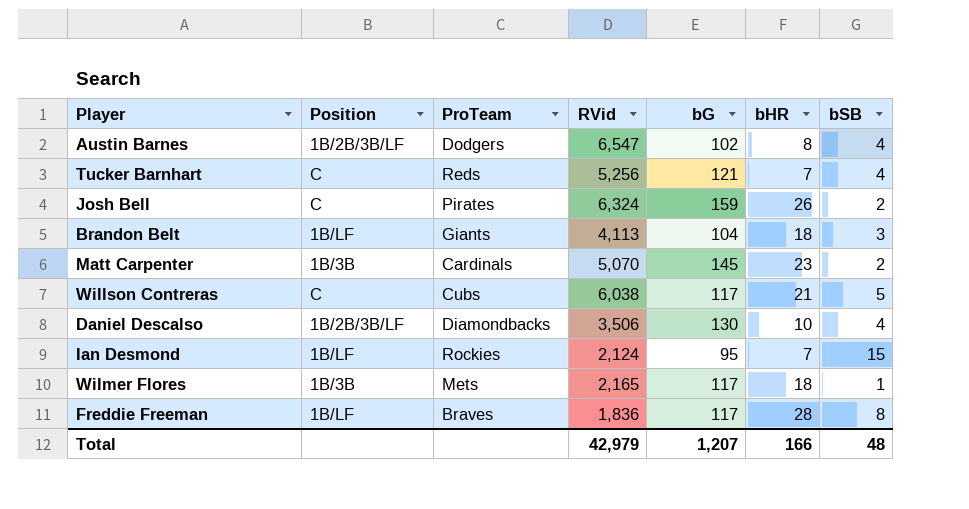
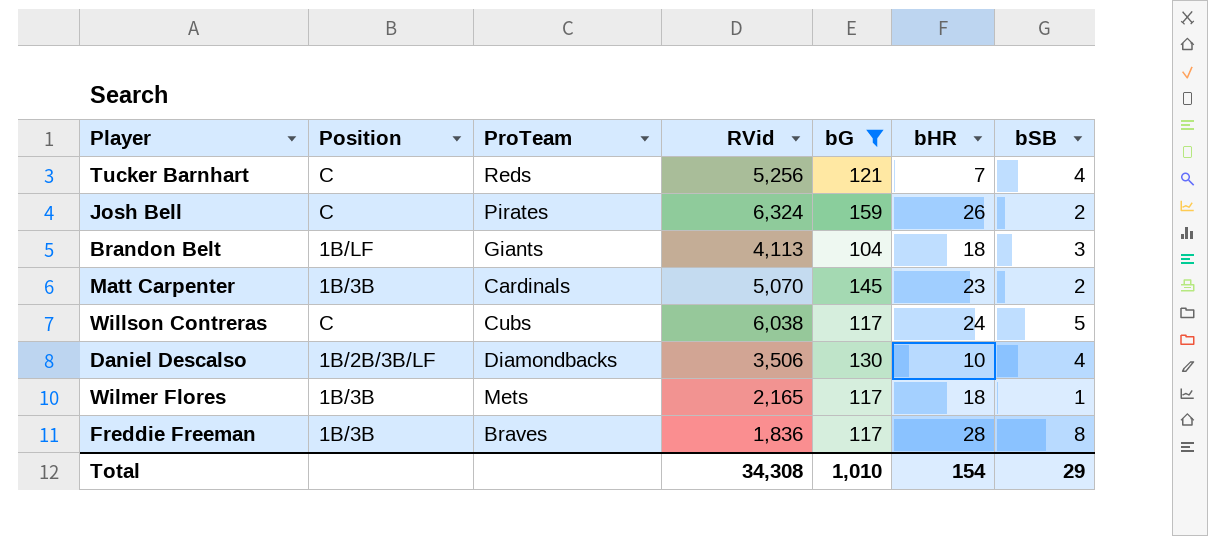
filter: none -> bG >= 104
Willson Contreras | bHR: 21 -> 24
Freddie Freeman | Position: 1B/LF -> 1B/3B
Total | RVid: 42,979 -> 34,308
Total | bG: 1,207 -> 1,010
Total | bHR: 166 -> 154
Total | bSB: 48 -> 29

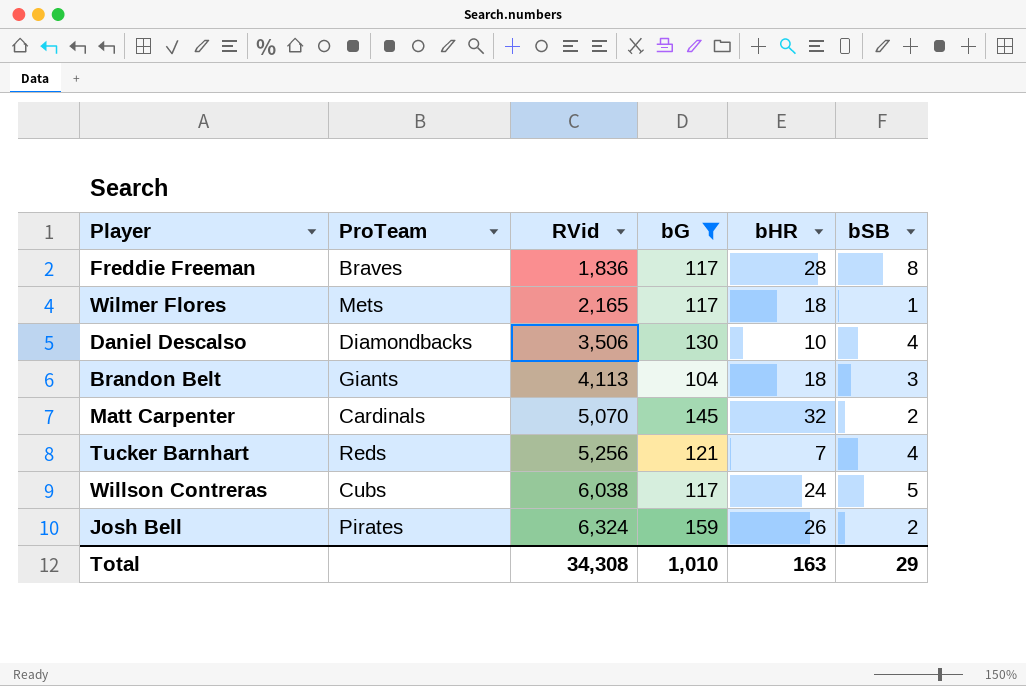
row order: none -> RVid ascending
column Position | position: 2 -> none
Matt Carpenter | bHR: 23 -> 32
Total | bHR: 154 -> 163

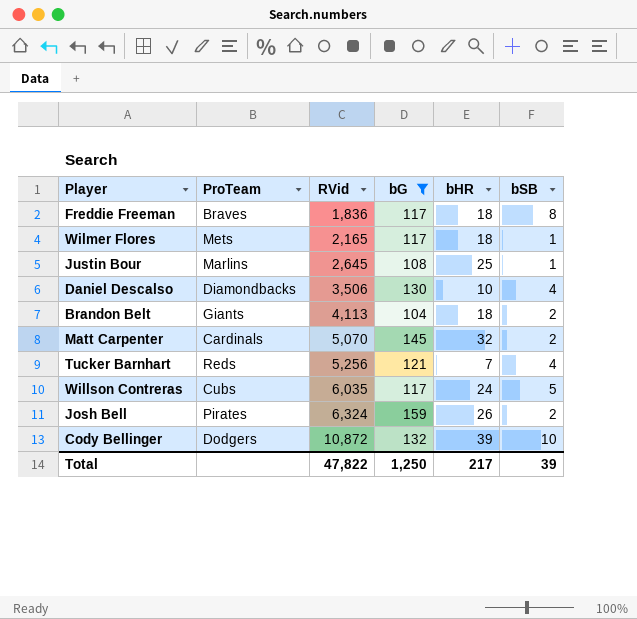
Freddie Freeman | bHR: 28 -> 18
row Justin Bour: none -> Marlins | 2,645 | 108 | 25 | 1
Brandon Belt | bSB: 3 -> 2
Willson Contreras | RVid: 6,038 -> 6,035
row Cody Bellinger: none -> Dodgers | 10,872 | 132 | 39 | 10
Total | RVid: 34,308 -> 47,822
Total | bG: 1,010 -> 1,250
Total | bHR: 163 -> 217
Total | bSB: 29 -> 39

